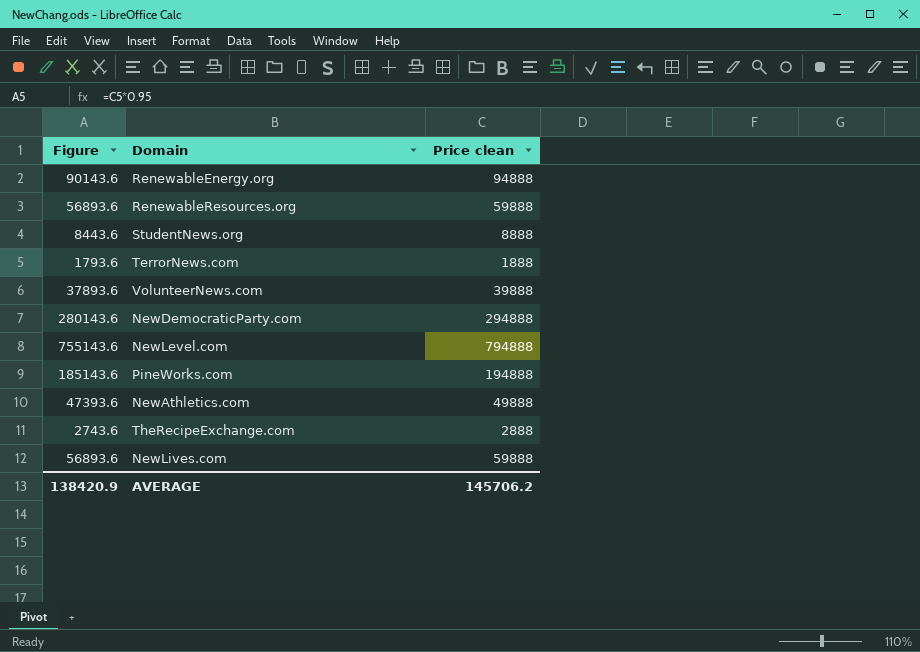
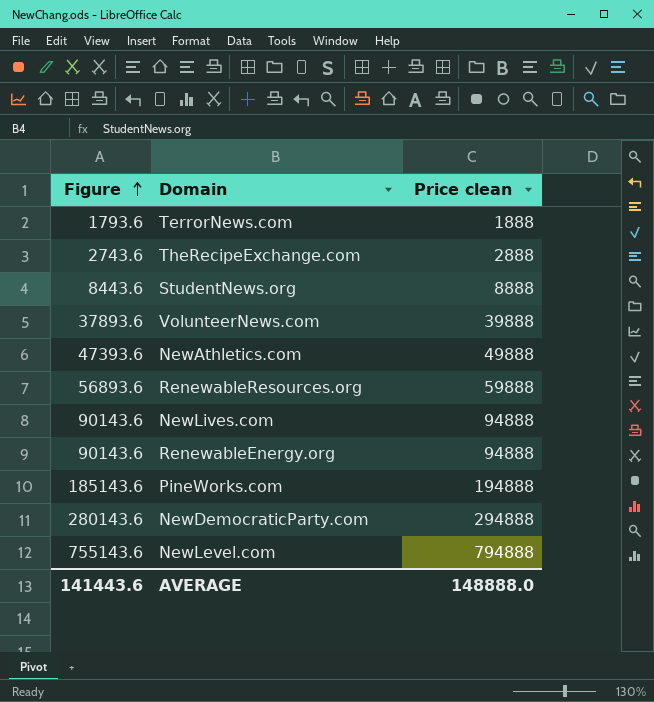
row order: none -> Figure ascending
NewLives.com | Figure: 56893.6 -> 90143.6
NewLives.com | Price clean: 59888 -> 94888
AVERAGE | Figure: 138420.9 -> 141443.6
AVERAGE | Price clean: 145706.2 -> 148888.0

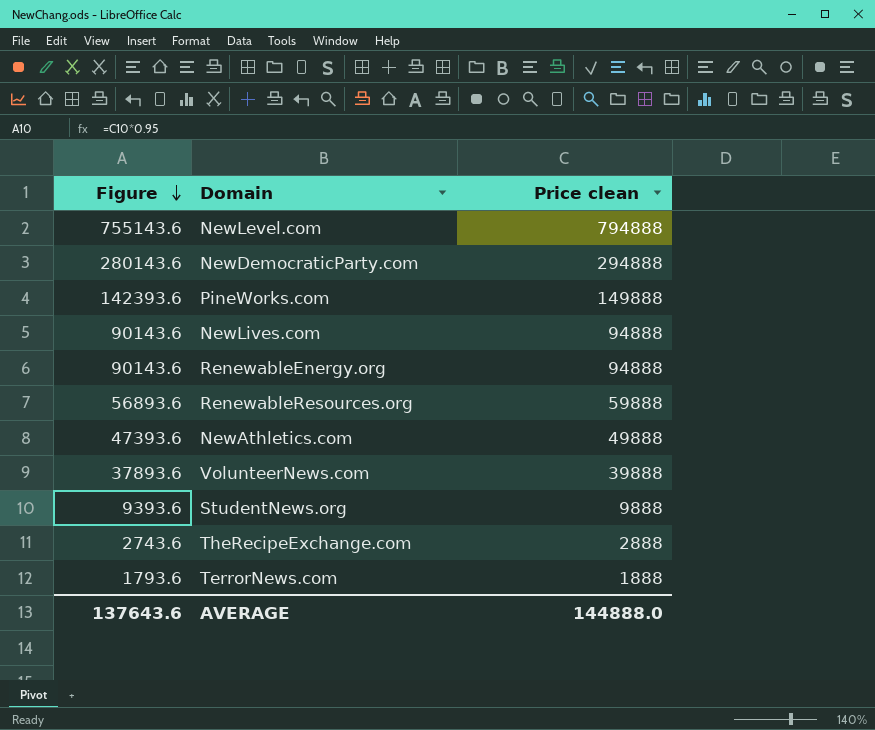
row order: Figure ascending -> Figure descending
PineWorks.com | Figure: 185143.6 -> 142393.6
PineWorks.com | Price clean: 194888 -> 149888
StudentNews.org | Figure: 8443.6 -> 9393.6
StudentNews.org | Price clean: 8888 -> 9888
AVERAGE | Figure: 141443.6 -> 137643.6
AVERAGE | Price clean: 148888.0 -> 144888.0

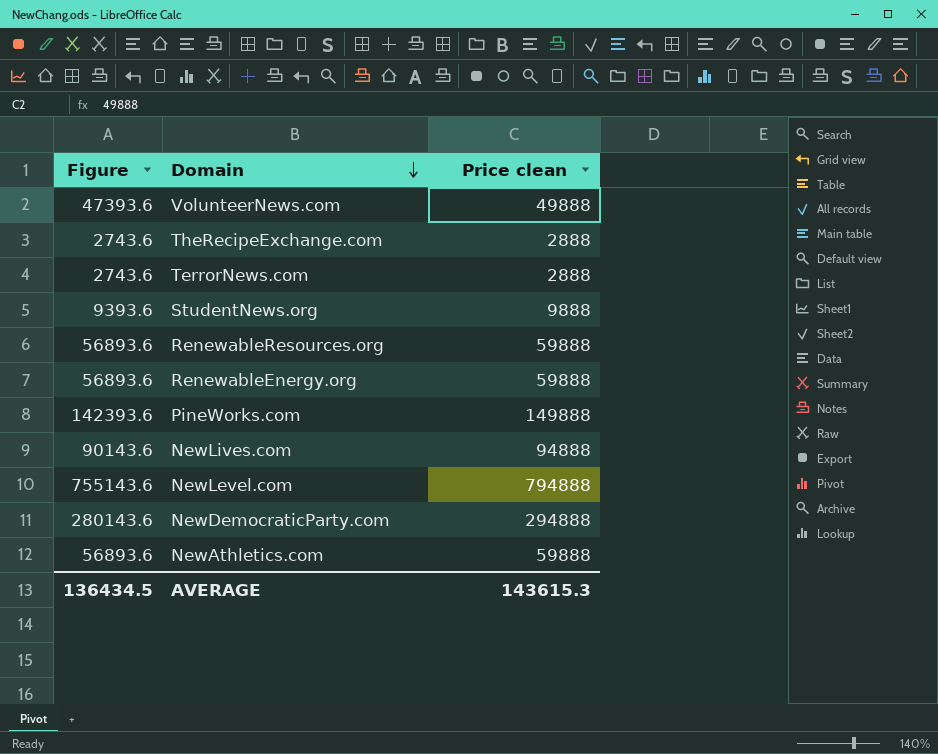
row order: Figure descending -> Domain descending
VolunteerNews.com | Figure: 37893.6 -> 47393.6
VolunteerNews.com | Price clean: 39888 -> 49888
TerrorNews.com | Figure: 1793.6 -> 2743.6
TerrorNews.com | Price clean: 1888 -> 2888
RenewableEnergy.org | Figure: 90143.6 -> 56893.6
RenewableEnergy.org | Price clean: 94888 -> 59888
NewAthletics.com | Figure: 47393.6 -> 56893.6
NewAthletics.com | Price clean: 49888 -> 59888
AVERAGE | Figure: 137643.6 -> 136434.5
AVERAGE | Price clean: 144888.0 -> 143615.3

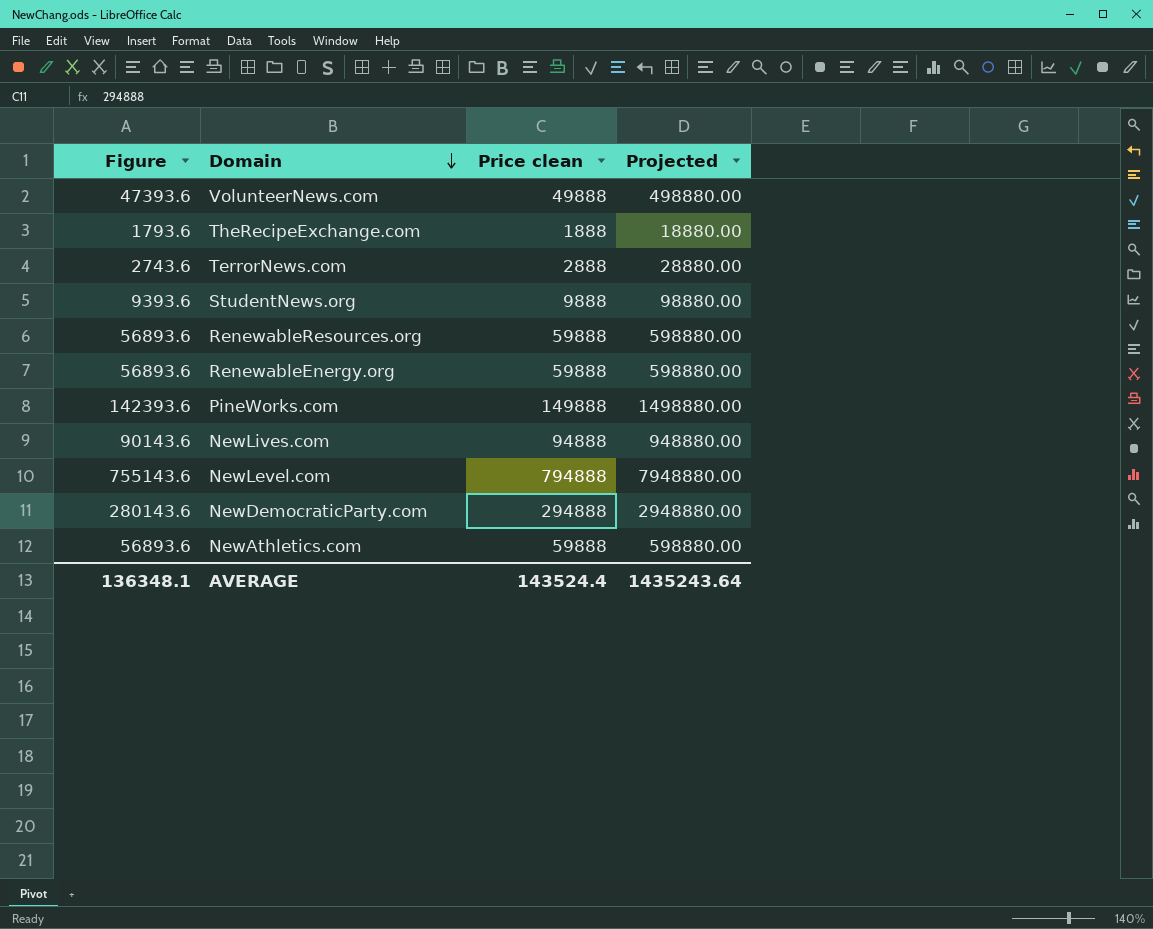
column Projected | formula: none -> [Price clean] * 10
TheRecipeExchange.com | Figure: 2743.6 -> 1793.6
TheRecipeExchange.com | Price clean: 2888 -> 1888
AVERAGE | Figure: 136434.5 -> 136348.1
AVERAGE | Price clean: 143615.3 -> 143524.4

